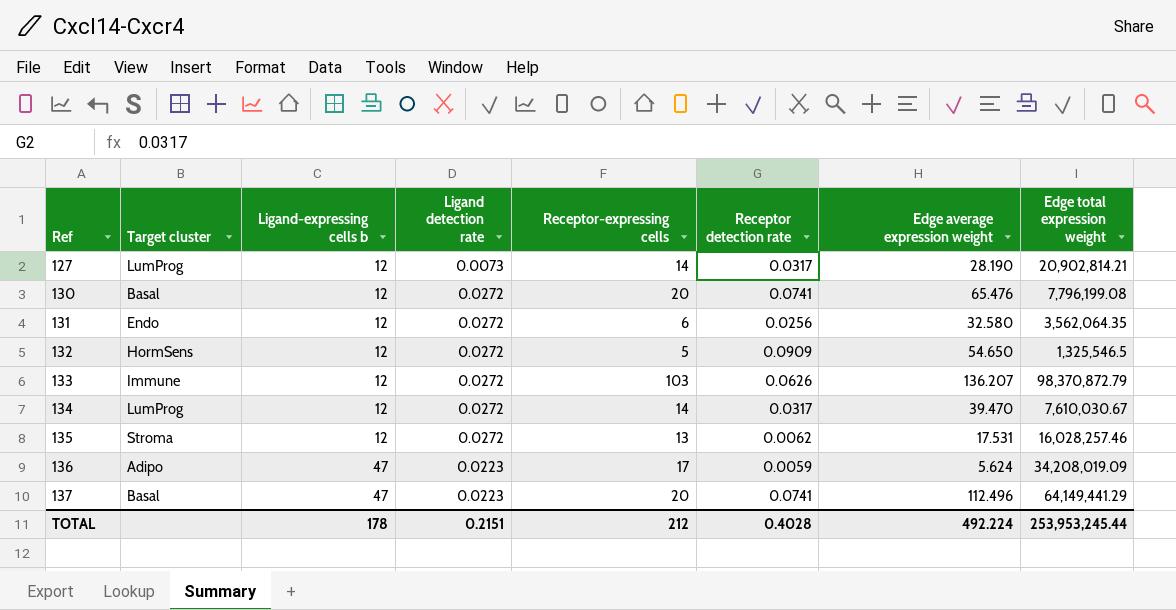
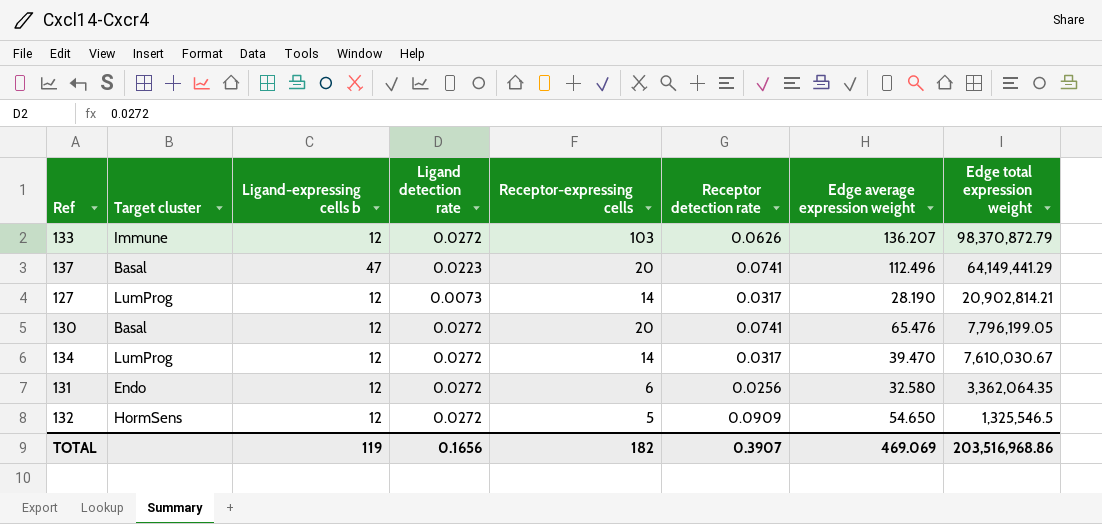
row order: Ref ascending -> Edge total expression weight descending
row 135: Stroma | 12 | 0.0272 | 13 | 0.0062 | 17.531 | 16,028,257.46 -> none
row 136: Adipo | 47 | 0.0223 | 17 | 0.0059 | 5.624 | 34,208,019.09 -> none
130 | Edge total expression weight: 7,796,199.08 -> 7,796,199.05
131 | Edge total expression weight: 3,562,064.35 -> 3,362,064.35
TOTAL | Ligand-expressing cells b: 178 -> 119
TOTAL | Ligand detection rate: 0.2151 -> 0.1656
TOTAL | Receptor-expressing cells: 212 -> 182
TOTAL | Receptor detection rate: 0.4028 -> 0.3907
TOTAL | Edge average expression weight: 492.224 -> 469.069
TOTAL | Edge total expression weight: 253,953,245.44 -> 203,516,968.86

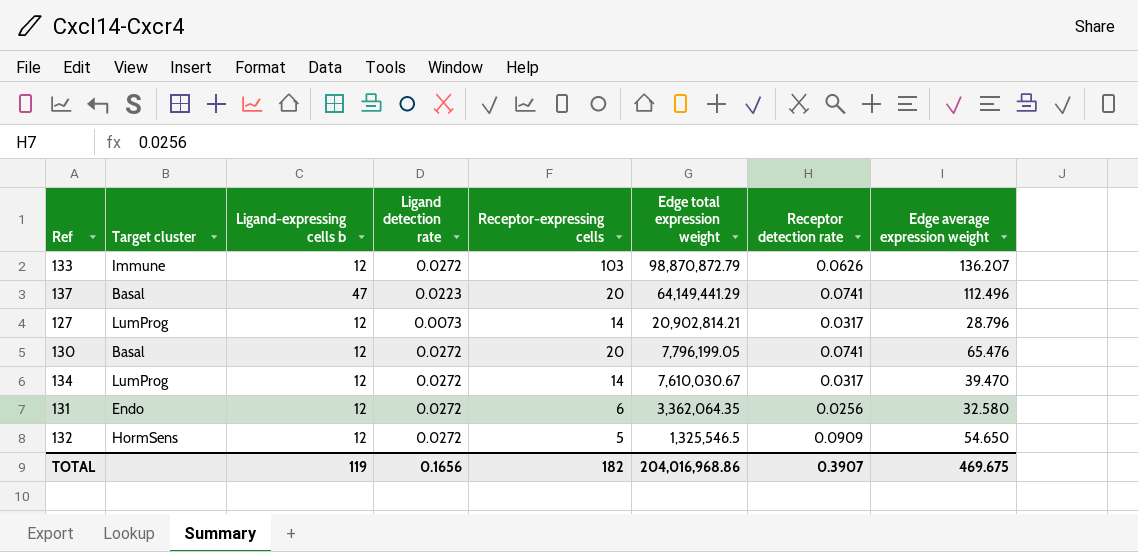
column Edge total expression weight | position: 8 -> 6
133 | Edge total expression weight: 98,370,872.79 -> 98,870,872.79
127 | Edge average expression weight: 28.190 -> 28.796
TOTAL | Edge total expression weight: 203,516,968.86 -> 204,016,968.86
TOTAL | Edge average expression weight: 469.069 -> 469.675

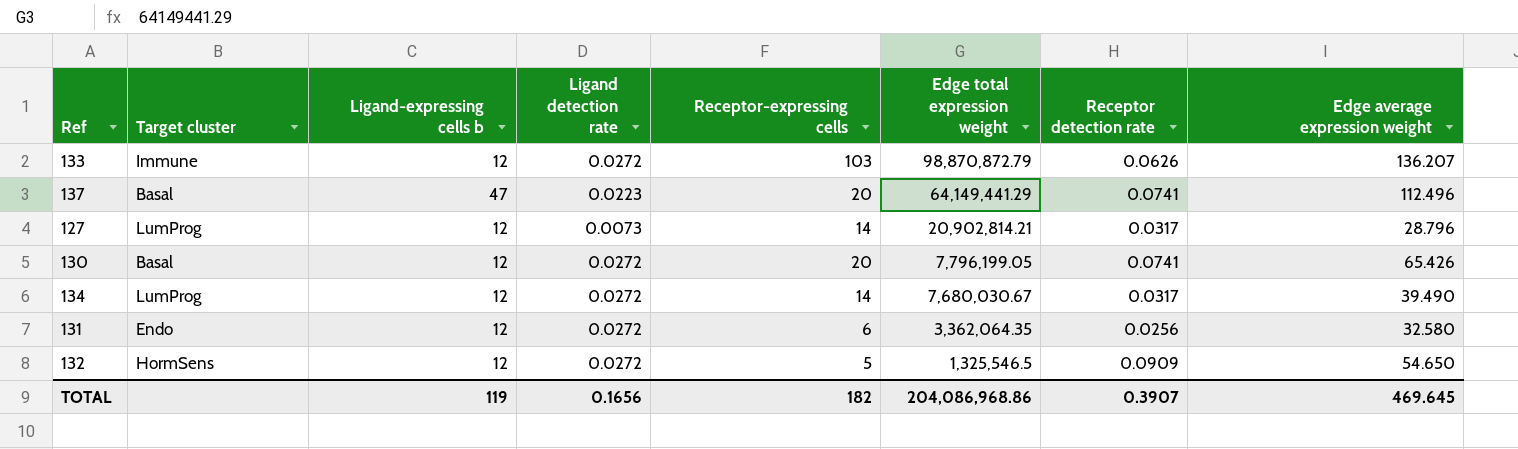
130 | Edge average expression weight: 65.476 -> 65.426
134 | Edge total expression weight: 7,610,030.67 -> 7,680,030.67
134 | Edge average expression weight: 39.470 -> 39.490
TOTAL | Edge total expression weight: 204,016,968.86 -> 204,086,968.86
TOTAL | Edge average expression weight: 469.675 -> 469.645

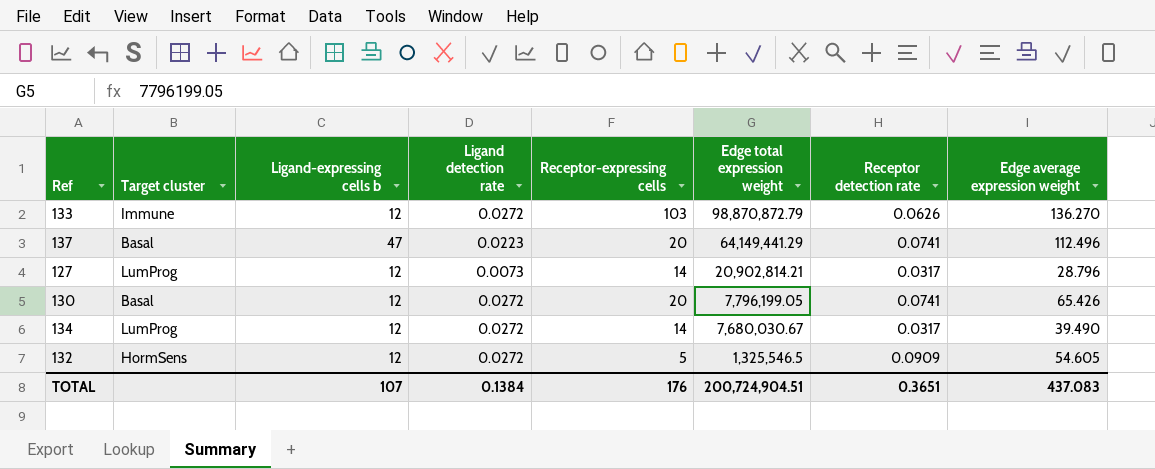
row 131: Endo | 12 | 0.0272 | 6 | 3,362,064.35 | 0.0256 | 32.580 -> none
133 | Edge average expression weight: 136.207 -> 136.270
132 | Edge average expression weight: 54.650 -> 54.605
TOTAL | Ligand-expressing cells b: 119 -> 107
TOTAL | Ligand detection rate: 0.1656 -> 0.1384
TOTAL | Receptor-expressing cells: 182 -> 176
TOTAL | Edge total expression weight: 204,086,968.86 -> 200,724,904.51
TOTAL | Receptor detection rate: 0.3907 -> 0.3651
TOTAL | Edge average expression weight: 469.645 -> 437.083

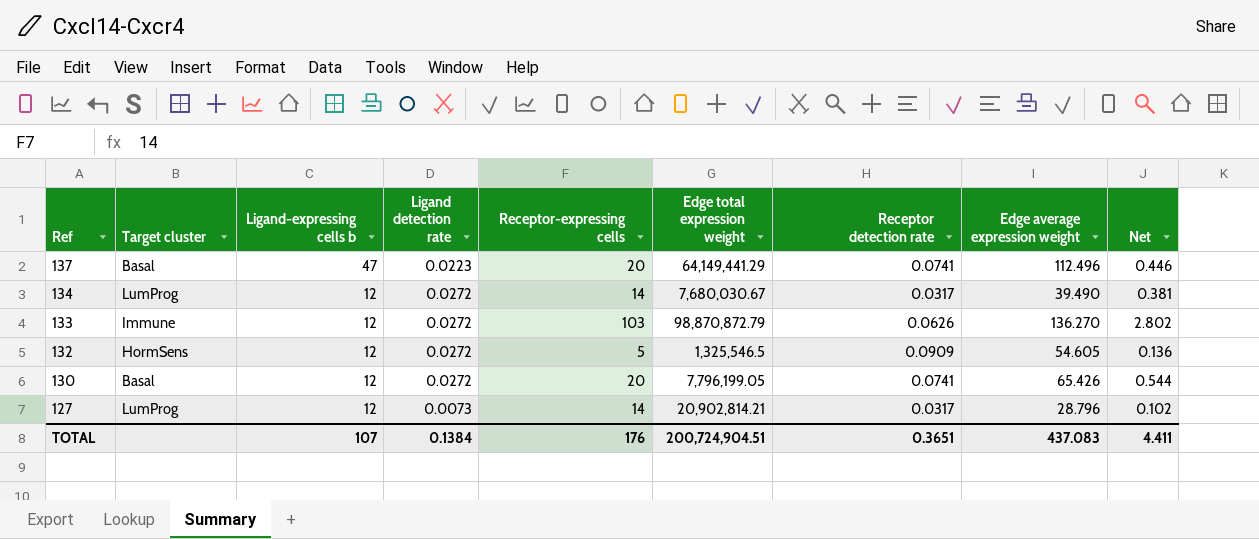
row order: Edge total expression weight descending -> Ref descending
column Net | formula: none -> [Ligand detection rate] * [Receptor-expressing cells]

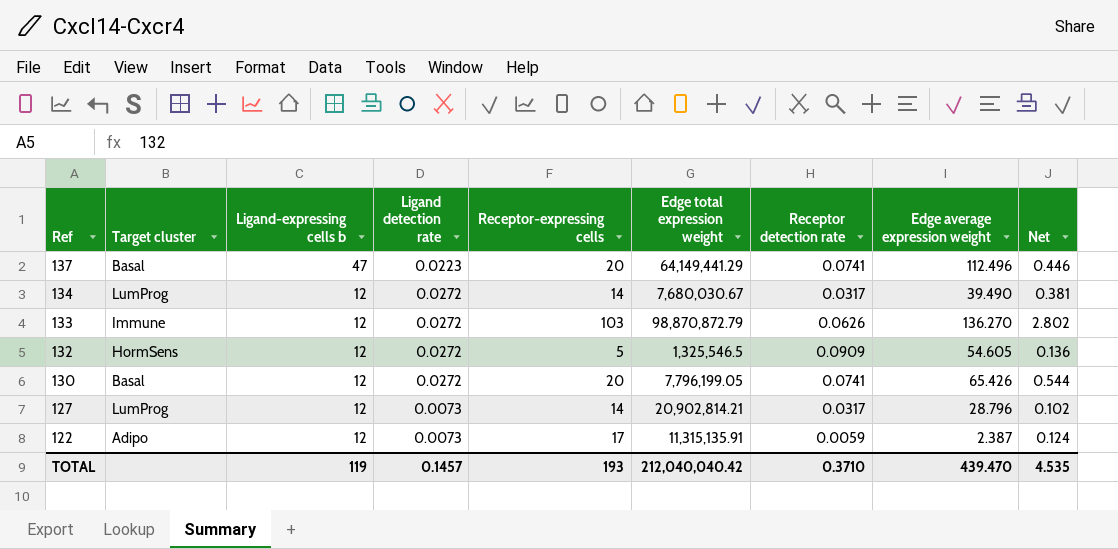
row 122: none -> Adipo | 12 | 0.0073 | 17 | 11,315,135.91 | 0.0059 | 2.387 | 0.124
TOTAL | Ligand-expressing cells b: 107 -> 119
TOTAL | Ligand detection rate: 0.1384 -> 0.1457
TOTAL | Receptor-expressing cells: 176 -> 193
TOTAL | Edge total expression weight: 200,724,904.51 -> 212,040,040.42
TOTAL | Receptor detection rate: 0.3651 -> 0.3710
TOTAL | Edge average expression weight: 437.083 -> 439.470
TOTAL | Net: 4.411 -> 4.535

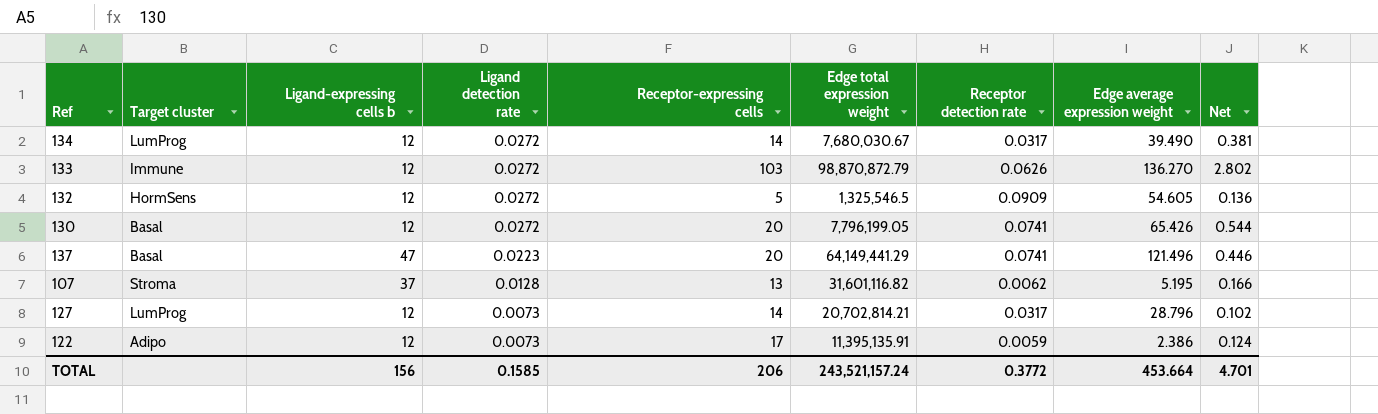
row order: Ref descending -> Ligand detection rate descending
137 | Edge average expression weight: 112.496 -> 121.496
row 107: none -> Stroma | 37 | 0.0128 | 13 | 31,601,116.82 | 0.0062 | 5.195 | 0.166
127 | Edge total expression weight: 20,902,814.21 -> 20,702,814.21
122 | Edge total expression weight: 11,315,135.91 -> 11,395,135.91
122 | Edge average expression weight: 2.387 -> 2.386
TOTAL | Ligand-expressing cells b: 119 -> 156
TOTAL | Ligand detection rate: 0.1457 -> 0.1585
TOTAL | Receptor-expressing cells: 193 -> 206
TOTAL | Edge total expression weight: 212,040,040.42 -> 243,521,157.24
TOTAL | Receptor detection rate: 0.3710 -> 0.3772
TOTAL | Edge average expression weight: 439.470 -> 453.664
TOTAL | Net: 4.535 -> 4.701

